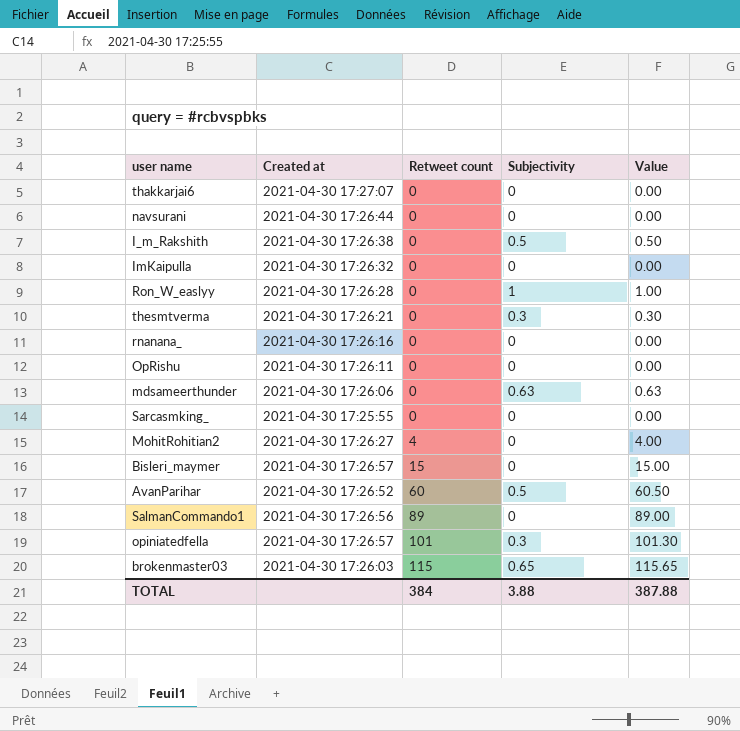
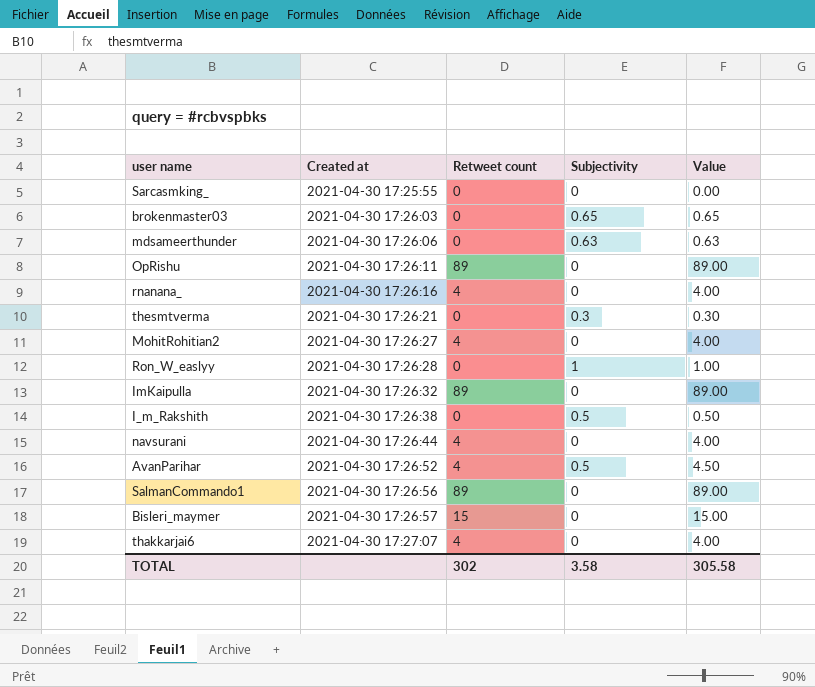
row order: Retweet count ascending -> Created at ascending
row opiniatedfella: 2021-04-30 17:26:57 | 101 | 0.3 | 101.30 -> none
brokenmaster03 | Retweet count: 115 -> 0
brokenmaster03 | Value: 115.65 -> 0.65
OpRishu | Retweet count: 0 -> 89
OpRishu | Value: 0.00 -> 89.00
rnanana_ | Retweet count: 0 -> 4
rnanana_ | Value: 0.00 -> 4.00
ImKaipulla | Retweet count: 0 -> 89
ImKaipulla | Value: 0.00 -> 89.00
navsurani | Retweet count: 0 -> 4
navsurani | Value: 0.00 -> 4.00
AvanParihar | Retweet count: 60 -> 4
AvanParihar | Value: 60.50 -> 4.50
thakkarjai6 | Retweet count: 0 -> 4
thakkarjai6 | Value: 0.00 -> 4.00
TOTAL | Retweet count: 384 -> 302
TOTAL | Subjectivity: 3.88 -> 3.58
TOTAL | Value: 387.88 -> 305.58

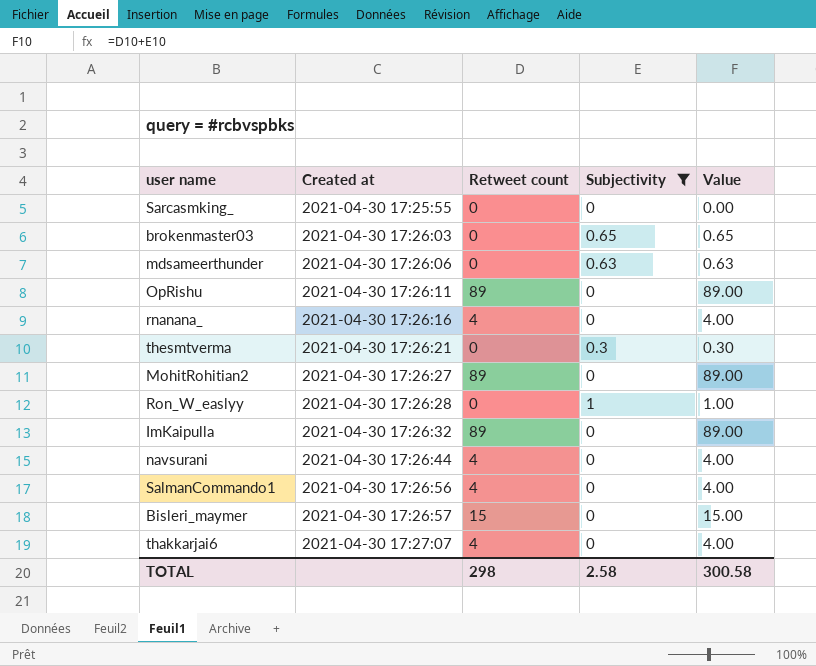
filter: none -> Subjectivity != 0.5
MohitRohitian2 | Retweet count: 4 -> 89
MohitRohitian2 | Value: 4.00 -> 89.00
SalmanCommando1 | Retweet count: 89 -> 4
SalmanCommando1 | Value: 89.00 -> 4.00
TOTAL | Retweet count: 302 -> 298
TOTAL | Subjectivity: 3.58 -> 2.58
TOTAL | Value: 305.58 -> 300.58

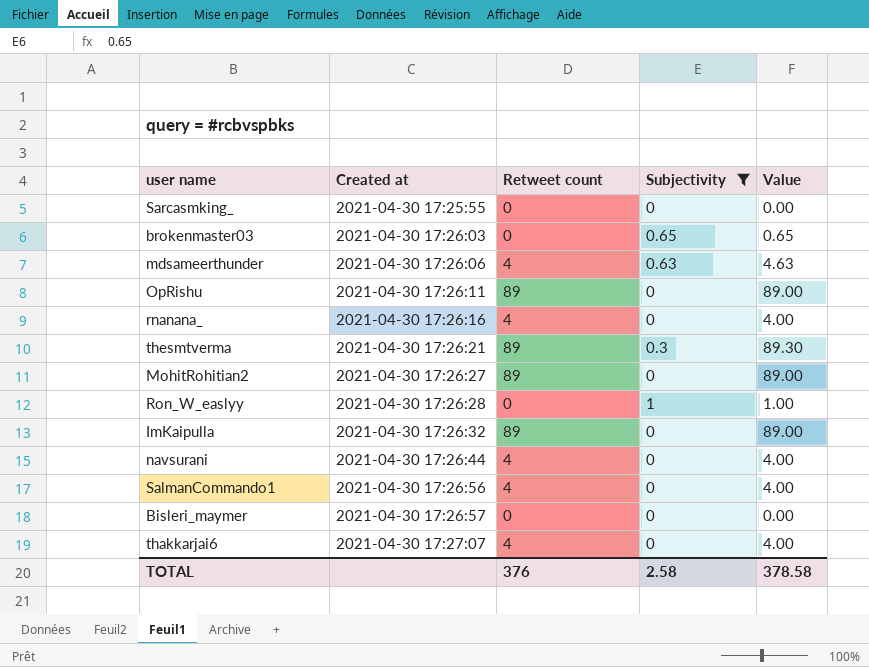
mdsameerthunder | Retweet count: 0 -> 4
mdsameerthunder | Value: 0.63 -> 4.63
thesmtverma | Retweet count: 0 -> 89
thesmtverma | Value: 0.30 -> 89.30
Bisleri_maymer | Retweet count: 15 -> 0
Bisleri_maymer | Value: 15.00 -> 0.00
TOTAL | Retweet count: 298 -> 376
TOTAL | Value: 300.58 -> 378.58

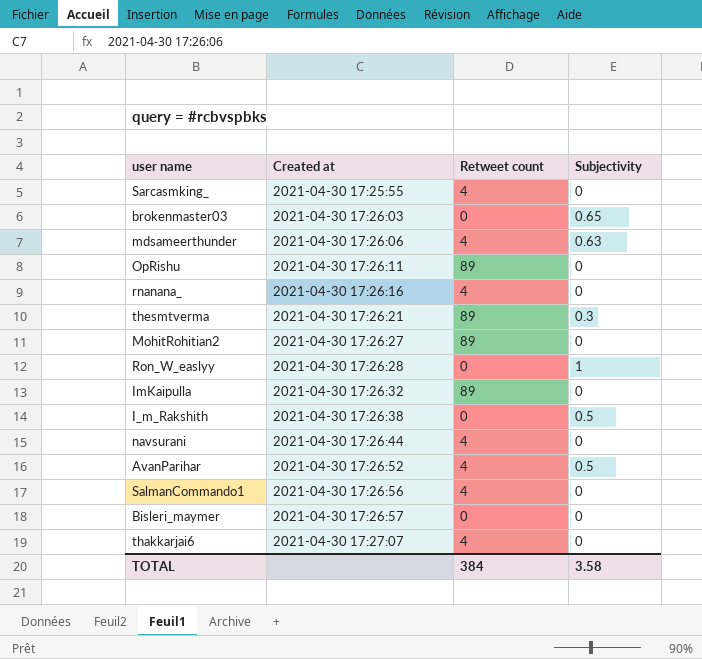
filter: Subjectivity != 0.5 -> none
column Value | formula: [Retweet count] + [Subjectivity] -> none
Sarcasmking_ | Retweet count: 0 -> 4
TOTAL | Retweet count: 376 -> 384
TOTAL | Subjectivity: 2.58 -> 3.58

